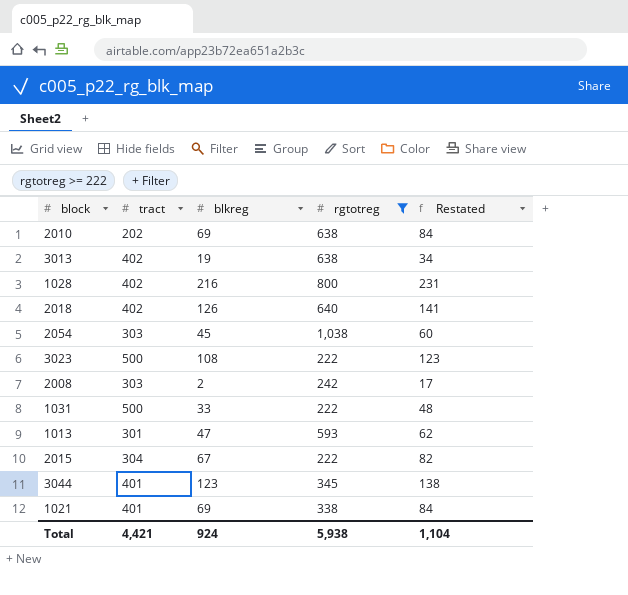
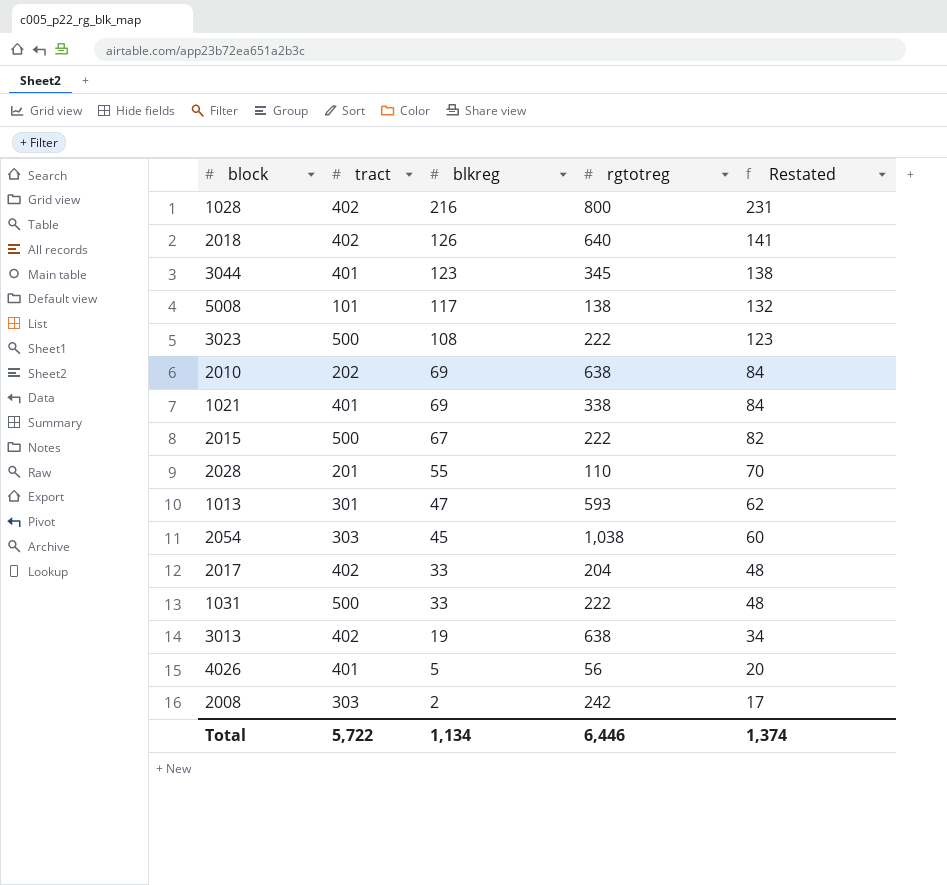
filter: rgtotreg >= 222 -> none
row order: none -> blkreg descending
2015 | tract: 304 -> 500
Total | tract: 4,421 -> 5,722
Total | blkreg: 924 -> 1,134
Total | rgtotreg: 5,938 -> 6,446
Total | Restated: 1,104 -> 1,374

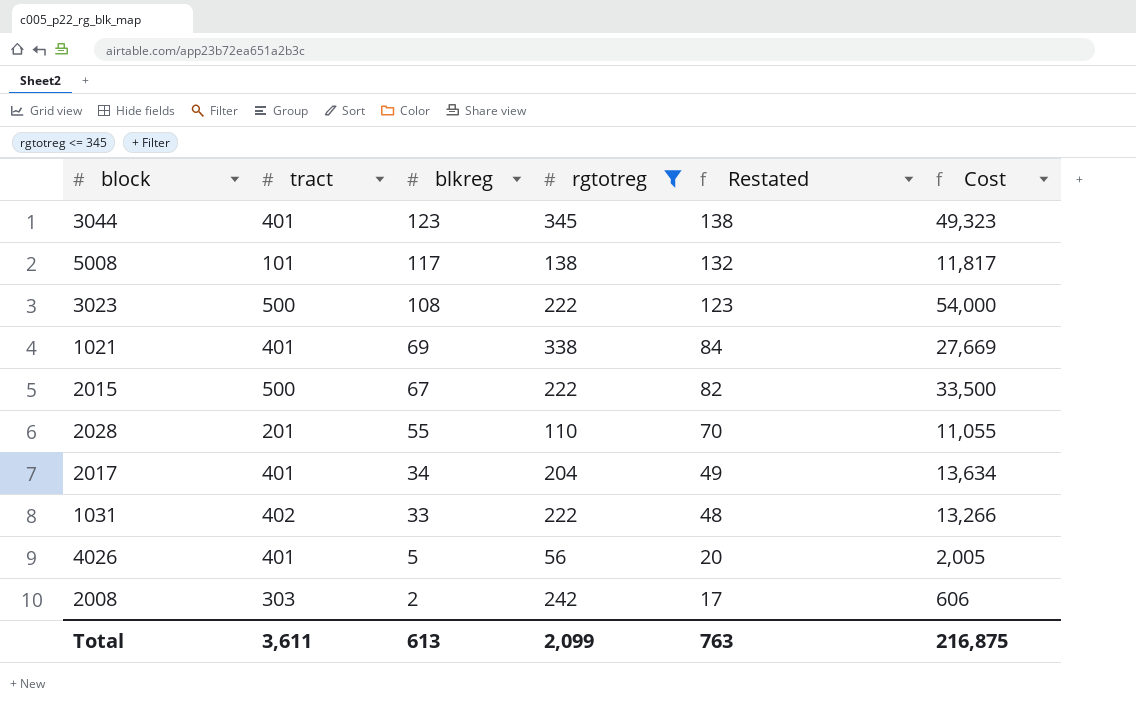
filter: none -> rgtotreg <= 345
column Cost | formula: none -> [tract] * [blkreg]
2017 | tract: 402 -> 401
2017 | blkreg: 33 -> 34
2017 | Restated: 48 -> 49
1031 | tract: 500 -> 402
Total | tract: 5,722 -> 3,611
Total | blkreg: 1,134 -> 613
Total | rgtotreg: 6,446 -> 2,099
Total | Restated: 1,374 -> 763

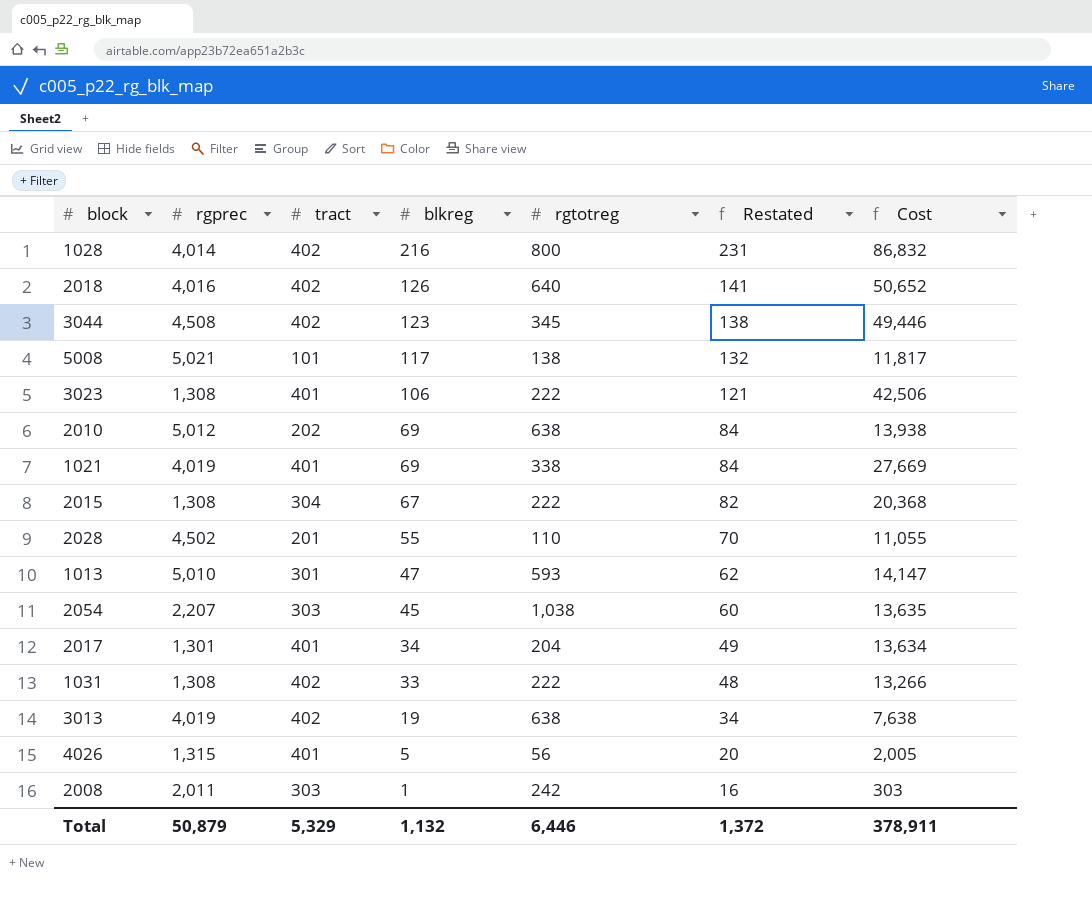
filter: rgtotreg <= 345 -> none
column rgprec | position: none -> 2
3044 | tract: 401 -> 402
3044 | Cost: 49,323 -> 49,446
3023 | tract: 500 -> 401
3023 | blkreg: 108 -> 106
3023 | Restated: 123 -> 121
3023 | Cost: 54,000 -> 42,506
2015 | tract: 500 -> 304
2015 | Cost: 33,500 -> 20,368
2008 | blkreg: 2 -> 1
2008 | Restated: 17 -> 16
2008 | Cost: 606 -> 303
Total | tract: 3,611 -> 5,329
Total | blkreg: 613 -> 1,132
Total | rgtotreg: 2,099 -> 6,446
Total | Restated: 763 -> 1,372
Total | Cost: 216,875 -> 378,911

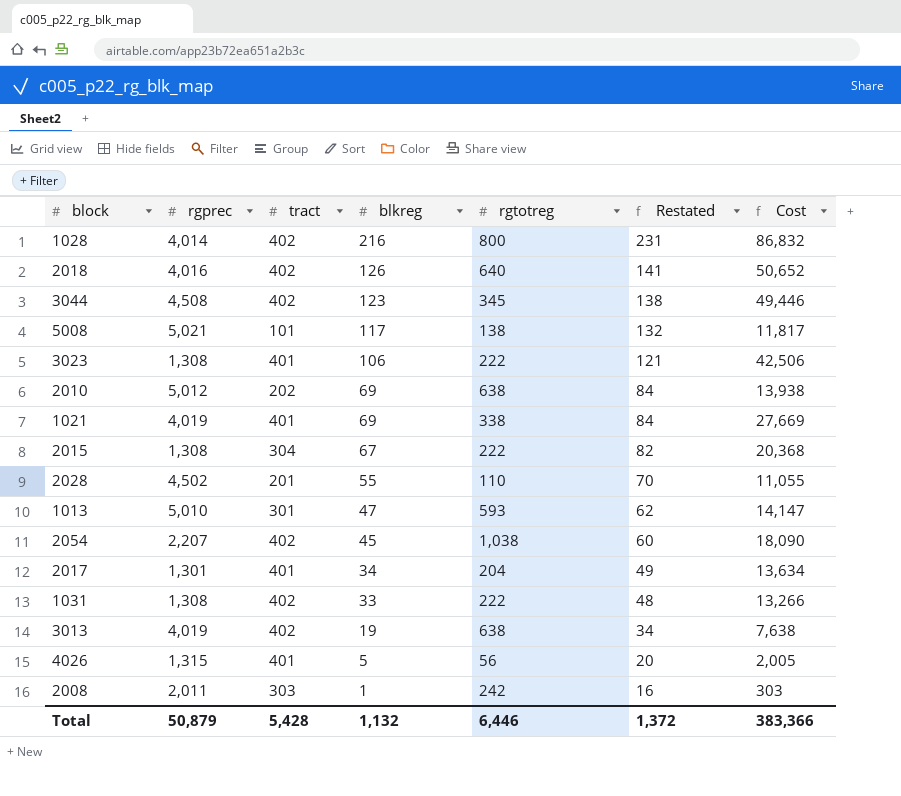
2054 | tract: 303 -> 402
2054 | Cost: 13,635 -> 18,090
Total | tract: 5,329 -> 5,428
Total | Cost: 378,911 -> 383,366

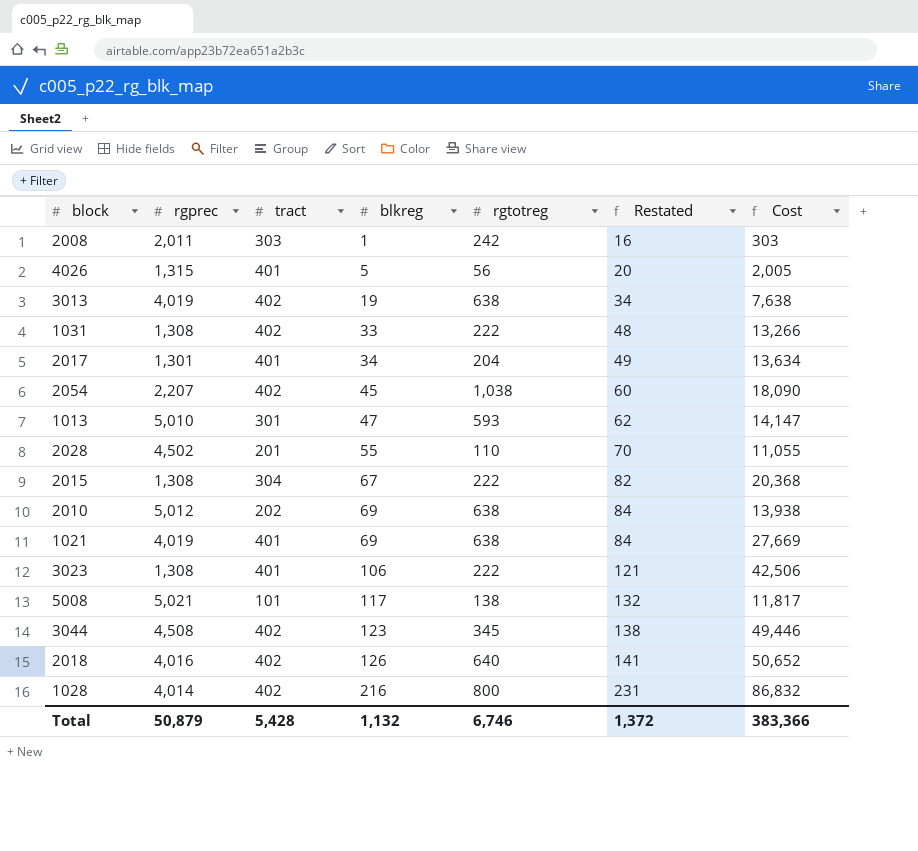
row order: blkreg descending -> blkreg ascending
1021 | rgtotreg: 338 -> 638
Total | rgtotreg: 6,446 -> 6,746

